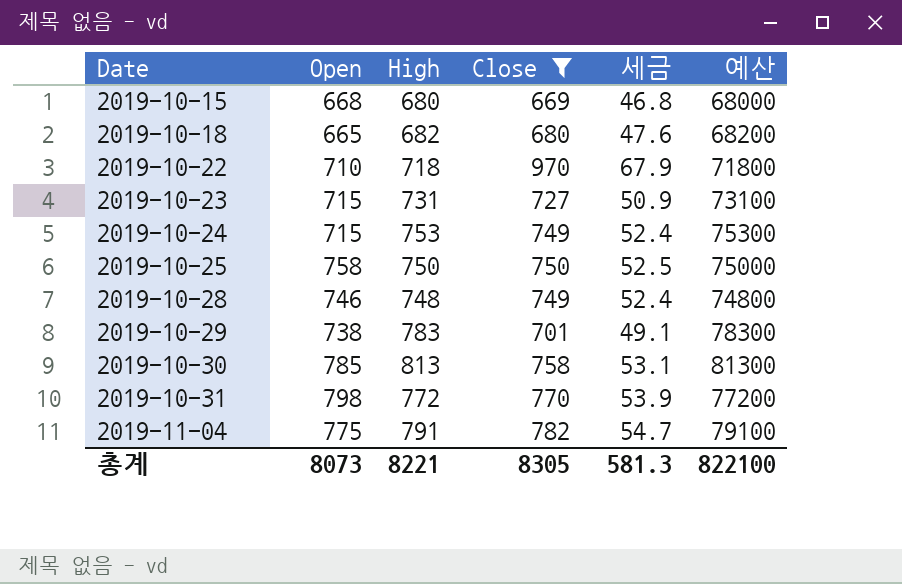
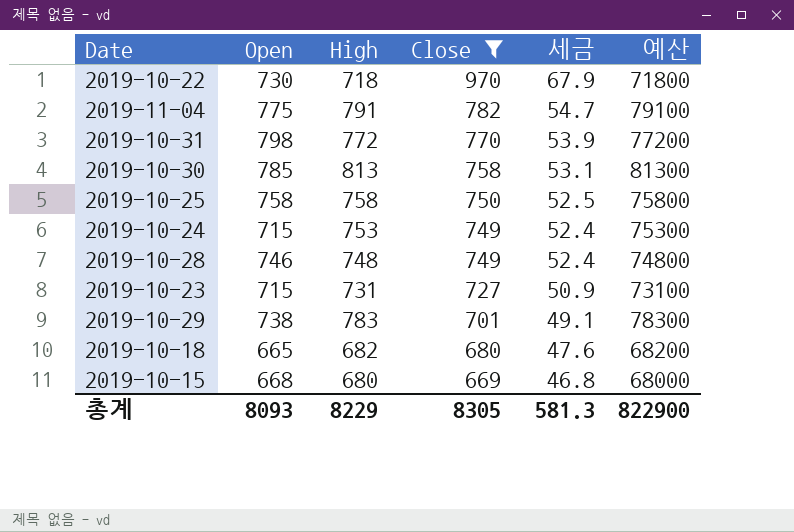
row order: Date ascending -> Close descending
2019-10-22 | Open: 710 -> 730
2019-10-25 | High: 750 -> 758
2019-10-25 | 예산: 75000 -> 75800
총계 | Open: 8073 -> 8093
총계 | High: 8221 -> 8229
총계 | 예산: 822100 -> 822900

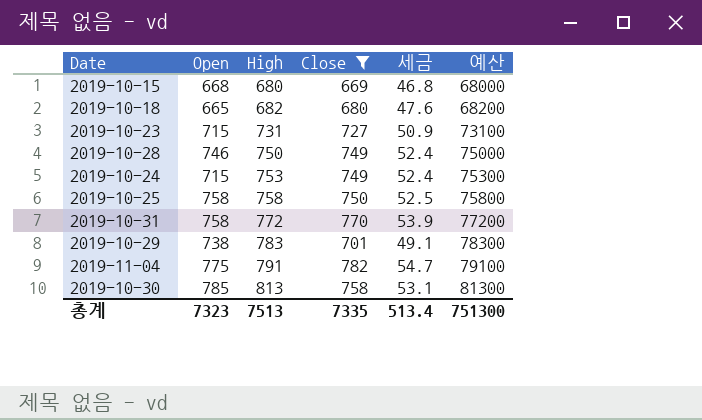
row order: Close descending -> High ascending
row 2019-10-22: 730 | 718 | 970 | 67.9 | 71800 -> none
2019-10-28 | High: 748 -> 750
2019-10-28 | 예산: 74800 -> 75000
2019-10-31 | Open: 798 -> 758
총계 | Open: 8093 -> 7323
총계 | High: 8229 -> 7513
총계 | Close: 8305 -> 7335
총계 | 세금: 581.3 -> 513.4
총계 | 예산: 822900 -> 751300

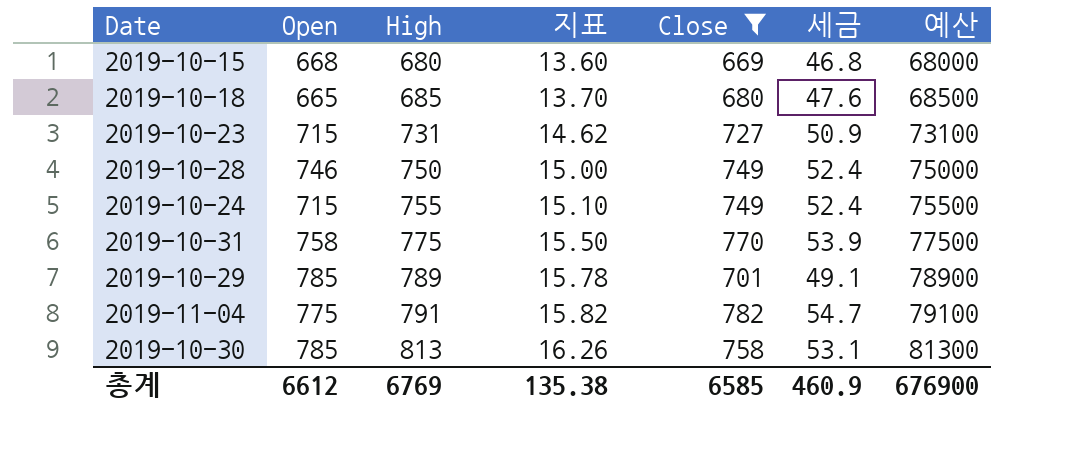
column 지표 | formula: none -> [High] * 0.02
row 2019-10-25: 758 | 758 | 750 | 52.5 | 75800 -> none
2019-10-18 | High: 682 -> 685
2019-10-18 | 예산: 68200 -> 68500
2019-10-24 | High: 753 -> 755
2019-10-24 | 예산: 75300 -> 75500
2019-10-31 | High: 772 -> 775
2019-10-31 | 예산: 77200 -> 77500
2019-10-29 | Open: 738 -> 785
2019-10-29 | High: 783 -> 789
2019-10-29 | 예산: 78300 -> 78900
총계 | Open: 7323 -> 6612
총계 | High: 7513 -> 6769
총계 | Close: 7335 -> 6585
총계 | 세금: 513.4 -> 460.9
총계 | 예산: 751300 -> 676900

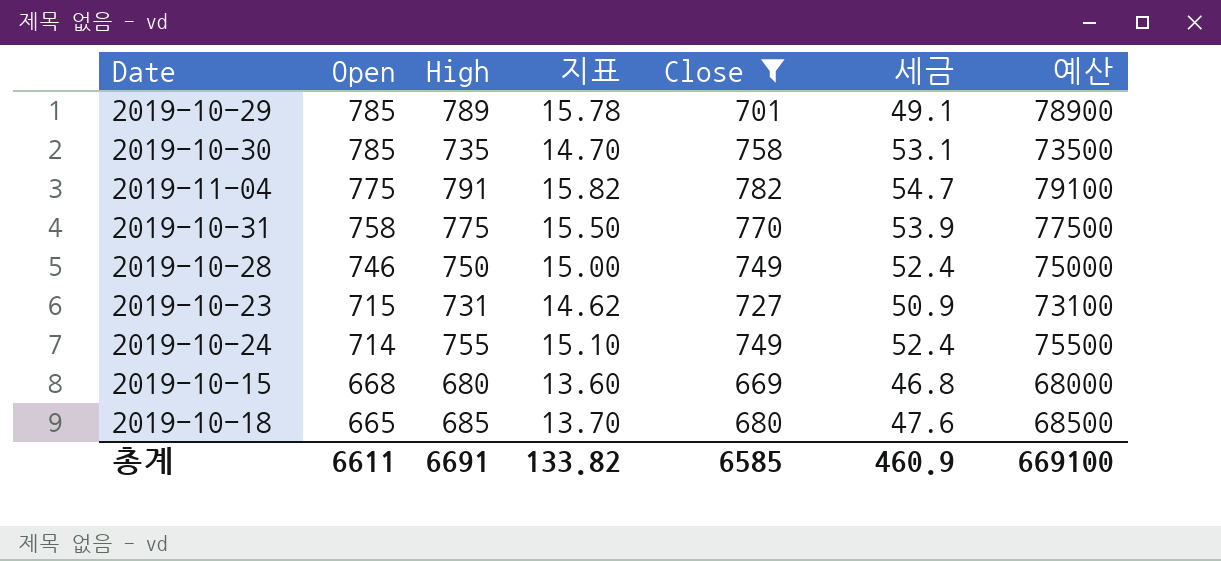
row order: High ascending -> Open descending
2019-10-30 | High: 813 -> 735
2019-10-30 | 지표: 16.26 -> 14.70
2019-10-30 | 예산: 81300 -> 73500
2019-10-24 | Open: 715 -> 714
총계 | Open: 6612 -> 6611
총계 | High: 6769 -> 6691
총계 | 지표: 135.38 -> 133.82
총계 | 예산: 676900 -> 669100

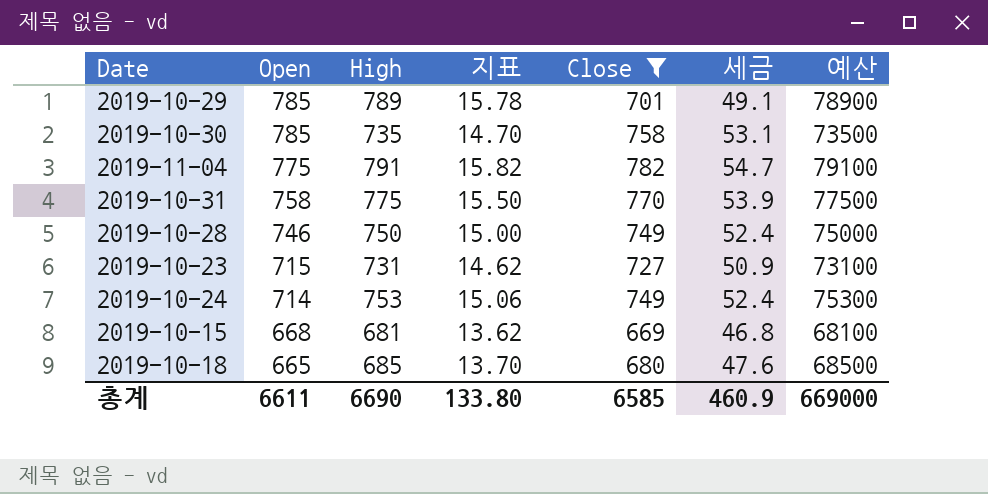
2019-10-24 | High: 755 -> 753
2019-10-24 | 지표: 15.10 -> 15.06
2019-10-24 | 예산: 75500 -> 75300
2019-10-15 | High: 680 -> 681
2019-10-15 | 지표: 13.60 -> 13.62
2019-10-15 | 예산: 68000 -> 68100
총계 | High: 6691 -> 6690
총계 | 지표: 133.82 -> 133.80
총계 | 예산: 669100 -> 669000

